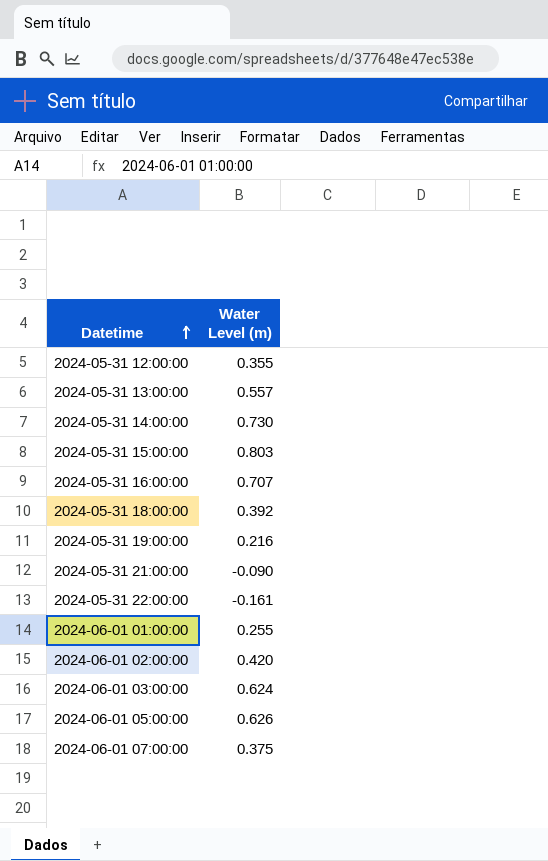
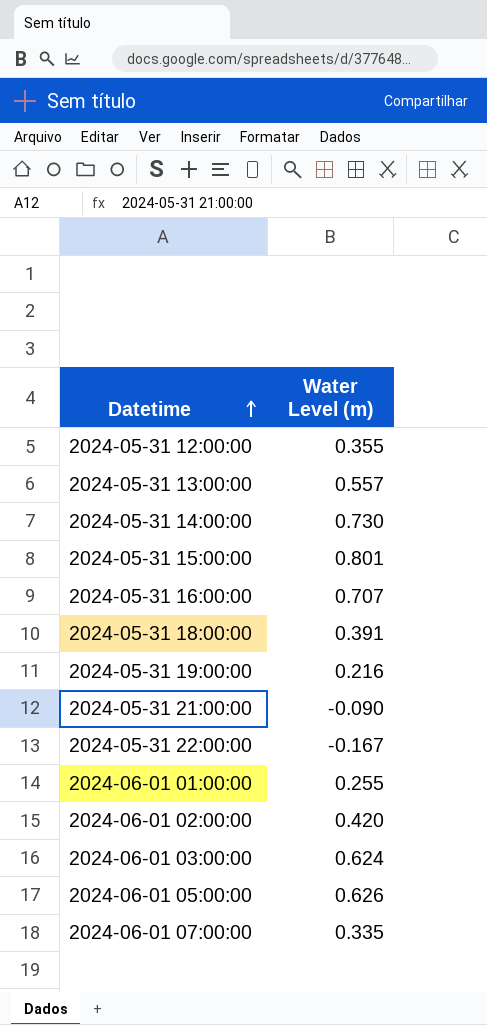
2024-05-31 15:00:00 | Water Level (m): 0.803 -> 0.801
2024-05-31 18:00:00 | Water Level (m): 0.392 -> 0.391
2024-05-31 22:00:00 | Water Level (m): -0.161 -> -0.167
2024-06-01 07:00:00 | Water Level (m): 0.375 -> 0.335

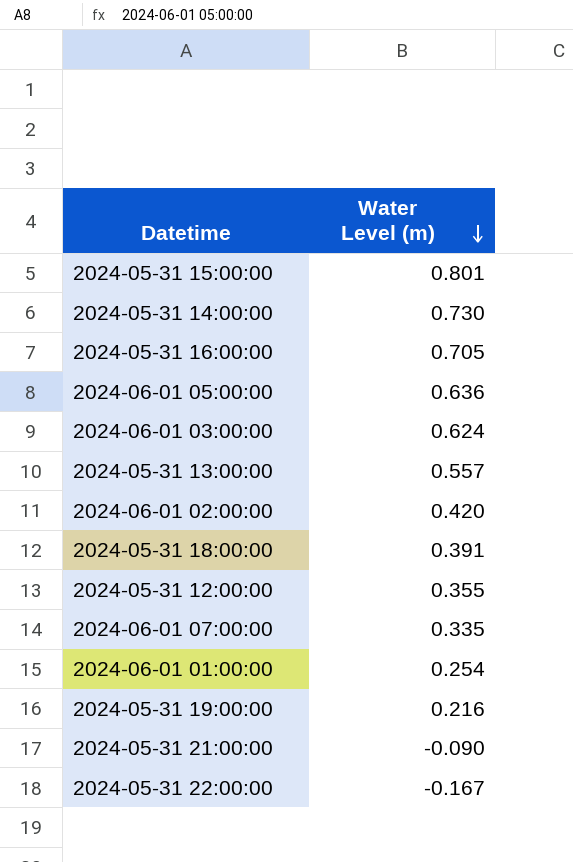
row order: Datetime ascending -> Water Level (m) descending
2024-05-31 16:00:00 | Water Level (m): 0.707 -> 0.705
2024-06-01 05:00:00 | Water Level (m): 0.626 -> 0.636
2024-06-01 01:00:00 | Water Level (m): 0.255 -> 0.254

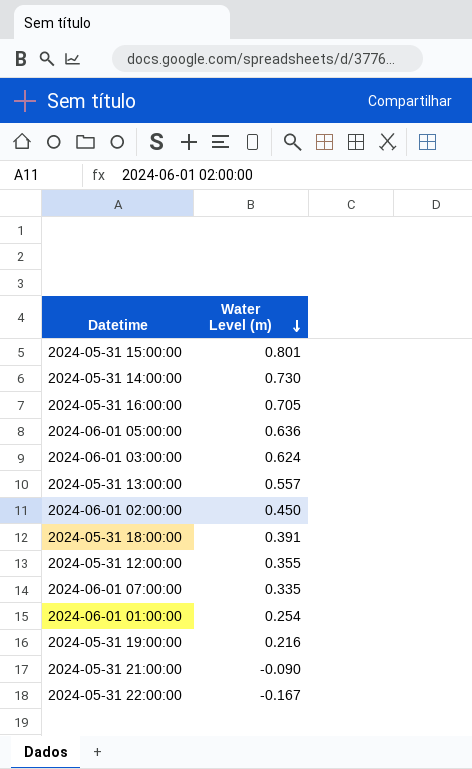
2024-06-01 02:00:00 | Water Level (m): 0.420 -> 0.450

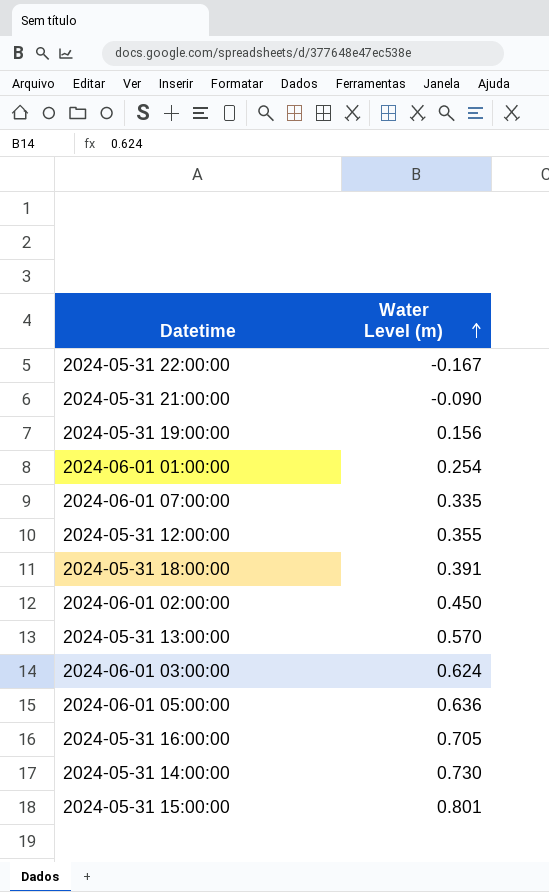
row order: Water Level (m) descending -> Water Level (m) ascending
2024-05-31 19:00:00 | Water Level (m): 0.216 -> 0.156
2024-05-31 13:00:00 | Water Level (m): 0.557 -> 0.570

